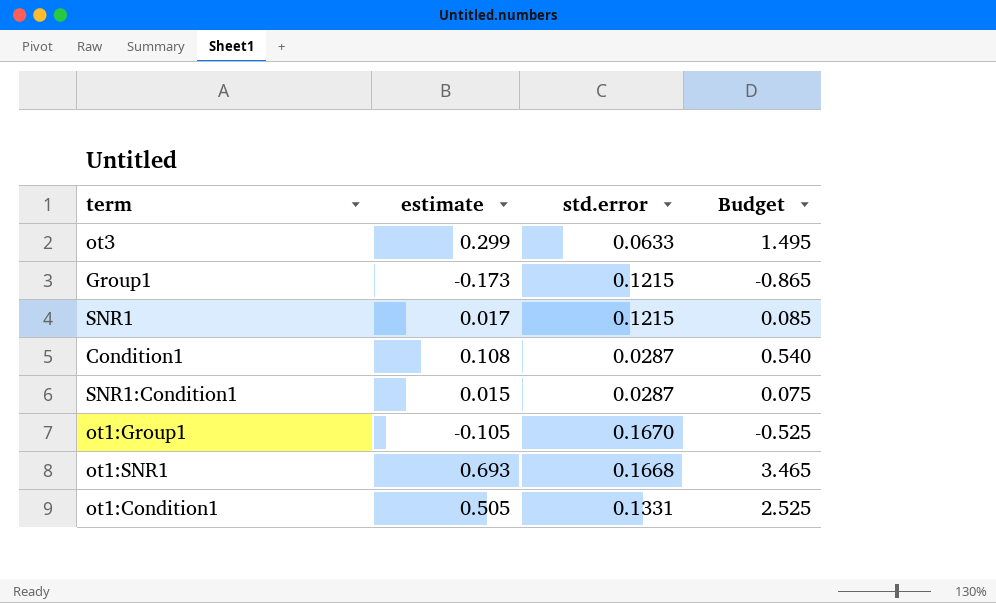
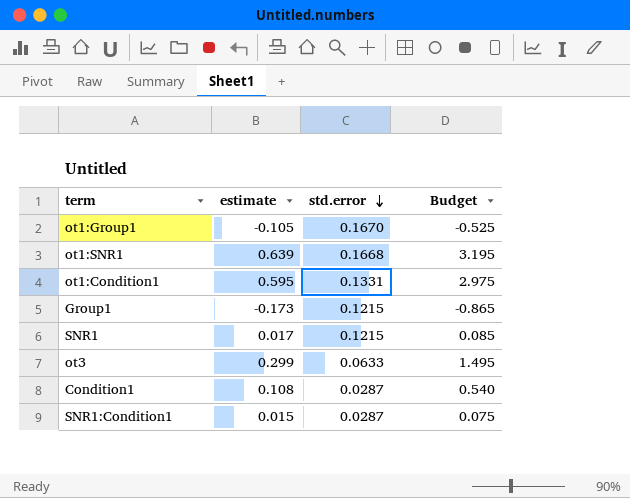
row order: none -> std.error descending
ot1:SNR1 | estimate: 0.693 -> 0.639
ot1:SNR1 | Budget: 3.465 -> 3.195
ot1:Condition1 | estimate: 0.505 -> 0.595
ot1:Condition1 | Budget: 2.525 -> 2.975

